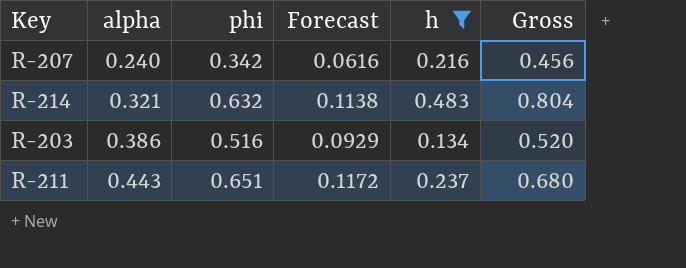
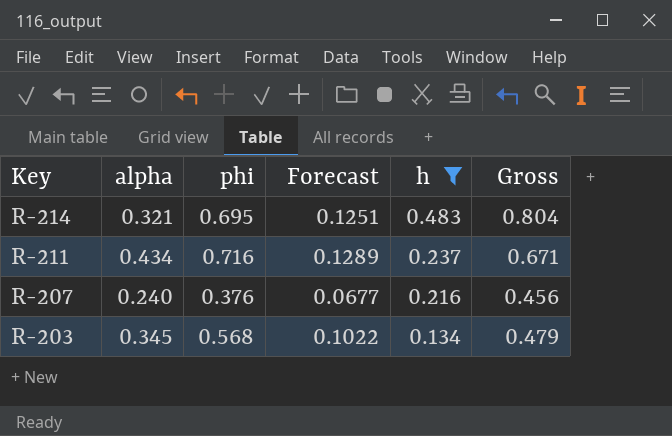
row order: alpha ascending -> Key descending
R-214 | phi: 0.632 -> 0.695
R-214 | Forecast: 0.1138 -> 0.1251
R-211 | alpha: 0.443 -> 0.434
R-211 | phi: 0.651 -> 0.716
R-211 | Forecast: 0.1172 -> 0.1289
R-211 | Gross: 0.680 -> 0.671
R-207 | phi: 0.342 -> 0.376
R-207 | Forecast: 0.0616 -> 0.0677
R-203 | alpha: 0.386 -> 0.345
R-203 | phi: 0.516 -> 0.568
R-203 | Forecast: 0.0929 -> 0.1022
R-203 | Gross: 0.520 -> 0.479

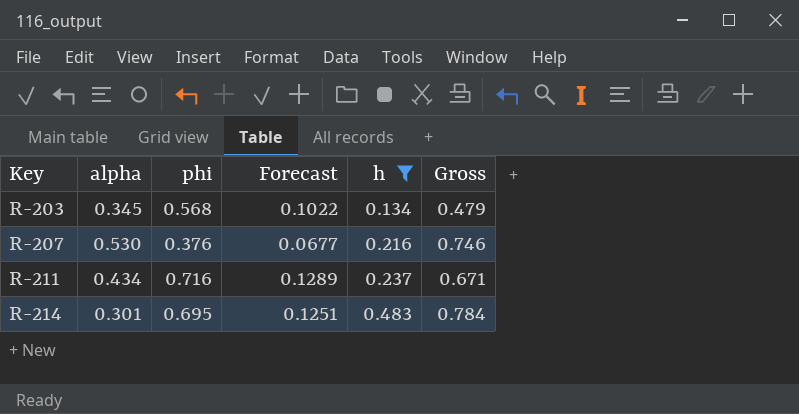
row order: Key descending -> Key ascending
R-207 | alpha: 0.240 -> 0.530
R-207 | Gross: 0.456 -> 0.746
R-214 | alpha: 0.321 -> 0.301
R-214 | Gross: 0.804 -> 0.784

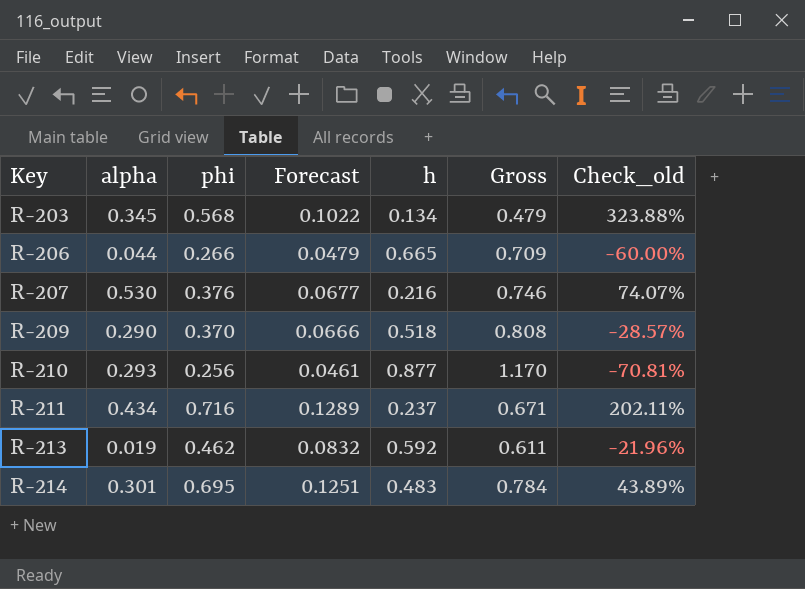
filter: h <= 0.483 -> none
column Check_old | formula: none -> ([phi] - [h]) / [h]

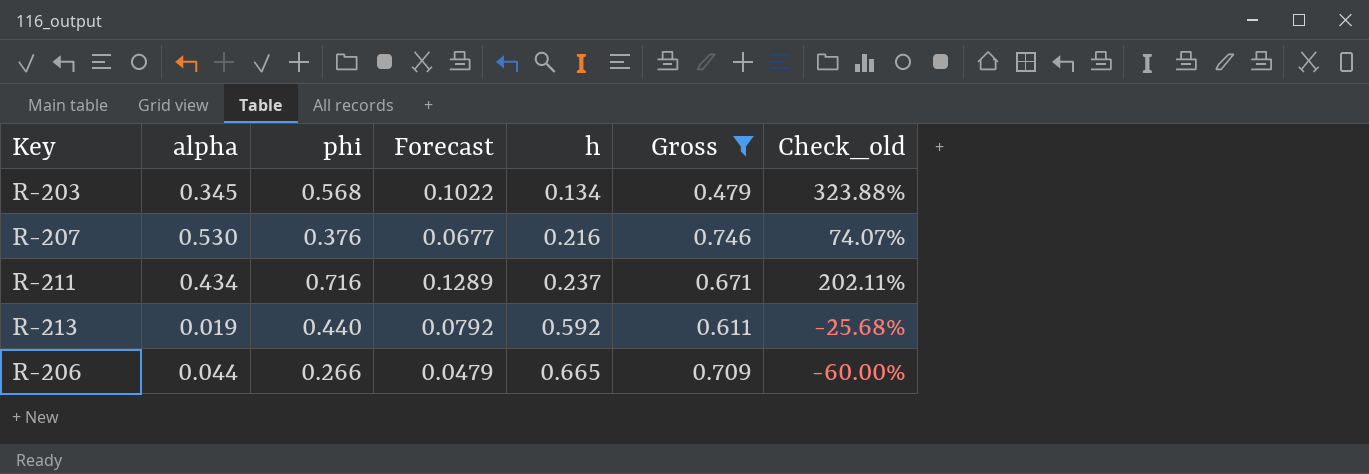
filter: none -> Gross <= 0.746
row order: Key ascending -> h ascending
R-213 | phi: 0.462 -> 0.440
R-213 | Forecast: 0.0832 -> 0.0792
R-213 | Check_old: -21.96% -> -25.68%

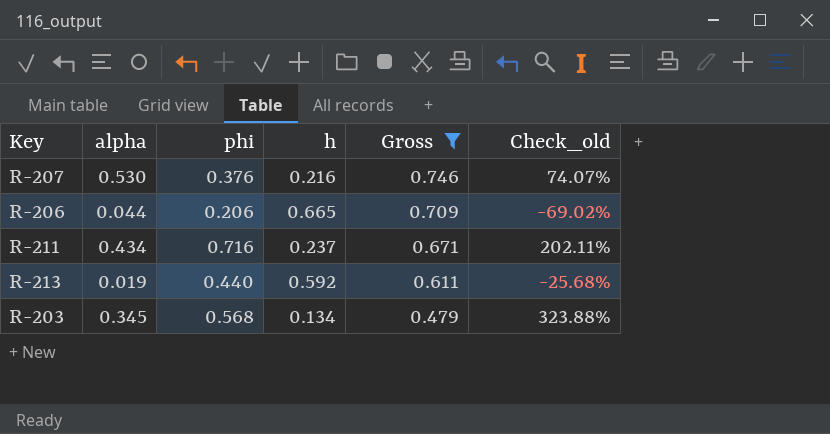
row order: h ascending -> Gross descending
column Forecast | formula: [phi] * 0.18 -> none
R-206 | phi: 0.266 -> 0.206
R-206 | Check_old: -60.00% -> -69.02%

